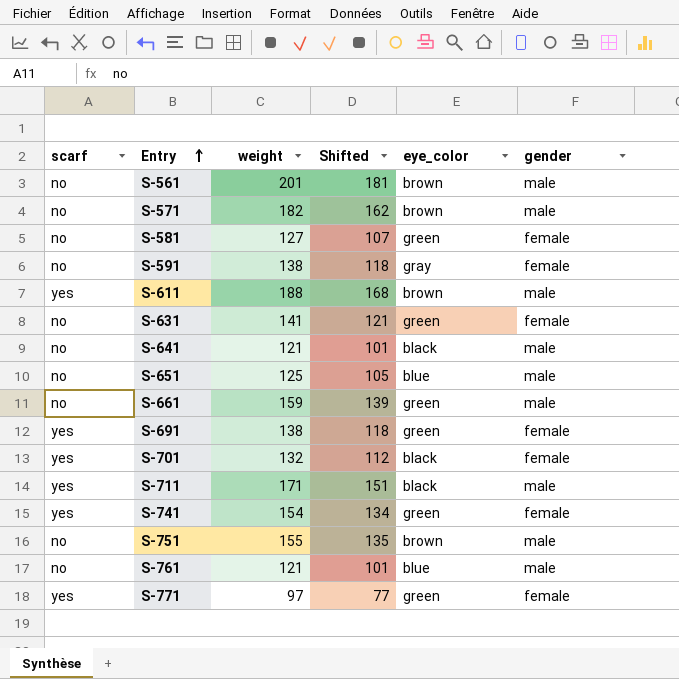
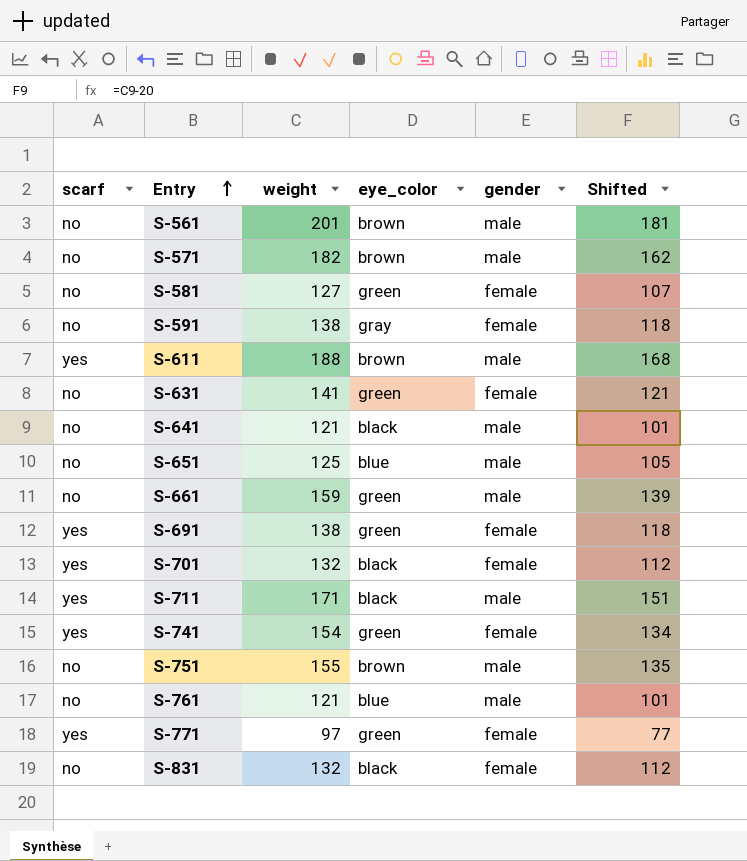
column Shifted | position: 4 -> 6
row S-831: none -> no | 132 | black | female | 112

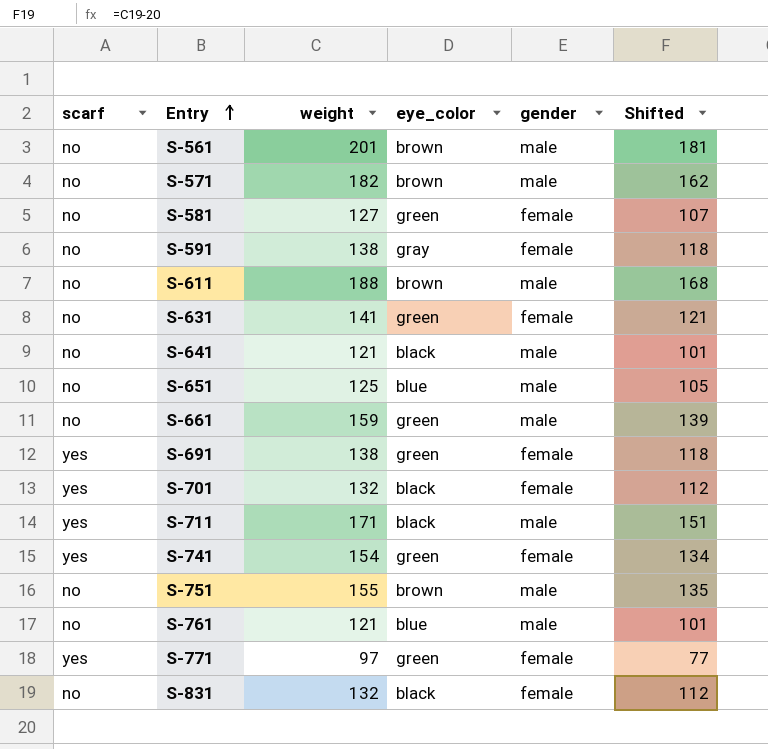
S-611 | scarf: yes -> no

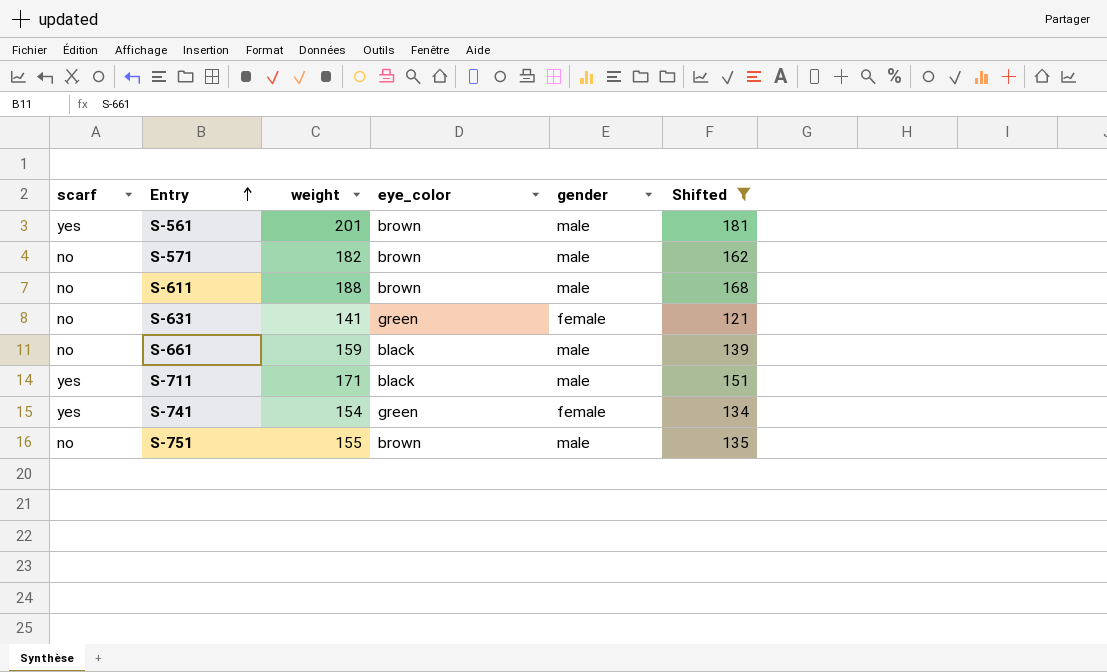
filter: none -> Shifted >= 121
S-561 | scarf: no -> yes
S-661 | eye_color: green -> black

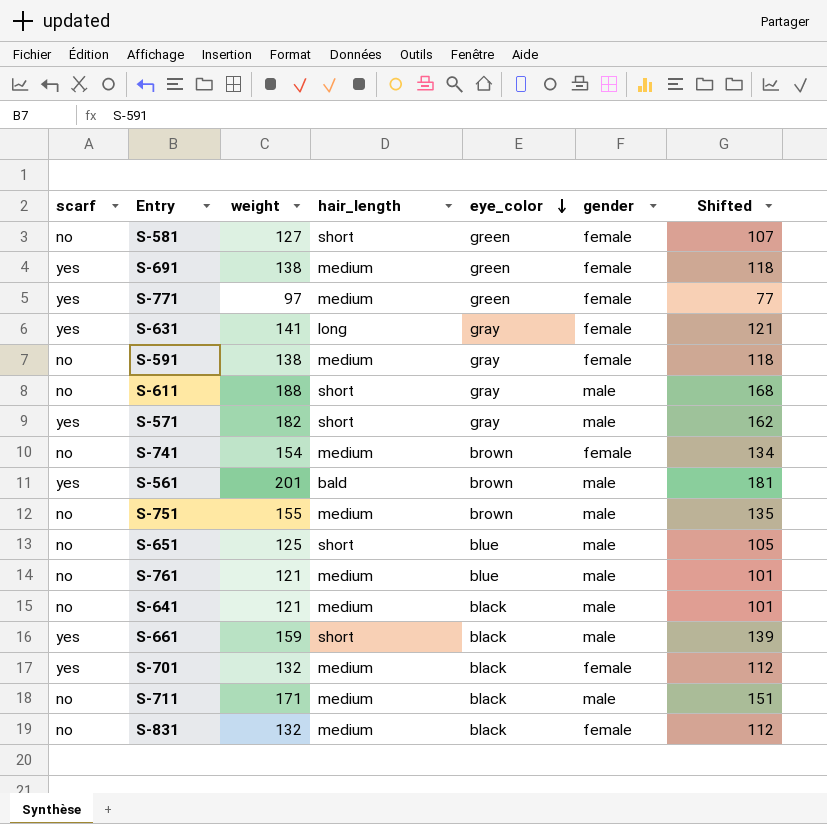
filter: Shifted >= 121 -> none
row order: Entry ascending -> eye_color descending
column hair_length | position: none -> 4
S-631 | scarf: no -> yes
S-631 | eye_color: green -> gray
S-611 | eye_color: brown -> gray
S-571 | scarf: no -> yes
S-571 | eye_color: brown -> gray
S-741 | scarf: yes -> no
S-741 | eye_color: green -> brown
S-661 | scarf: no -> yes
S-711 | scarf: yes -> no

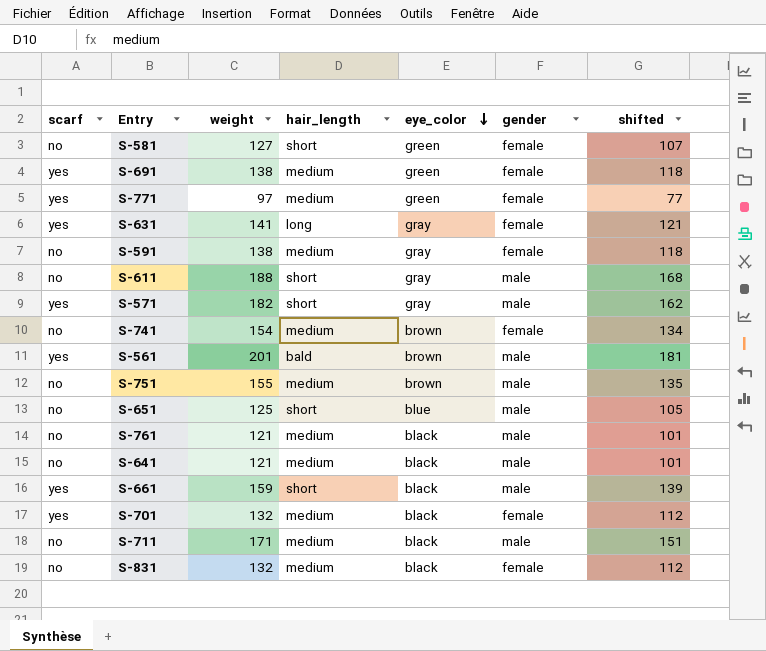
column name: Shifted -> shifted
S-761 | eye_color: blue -> black

